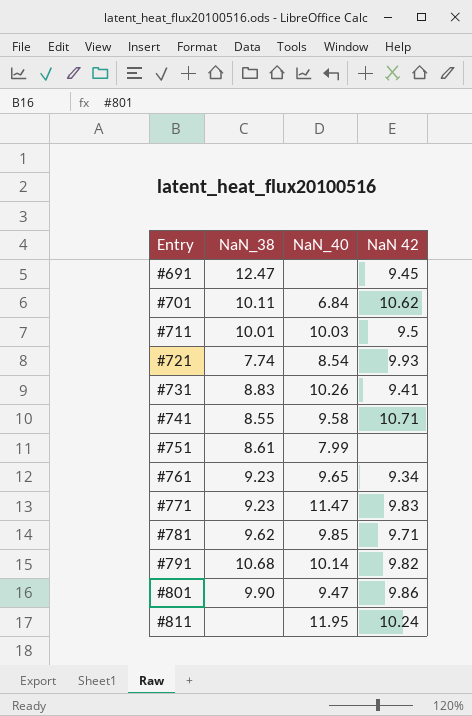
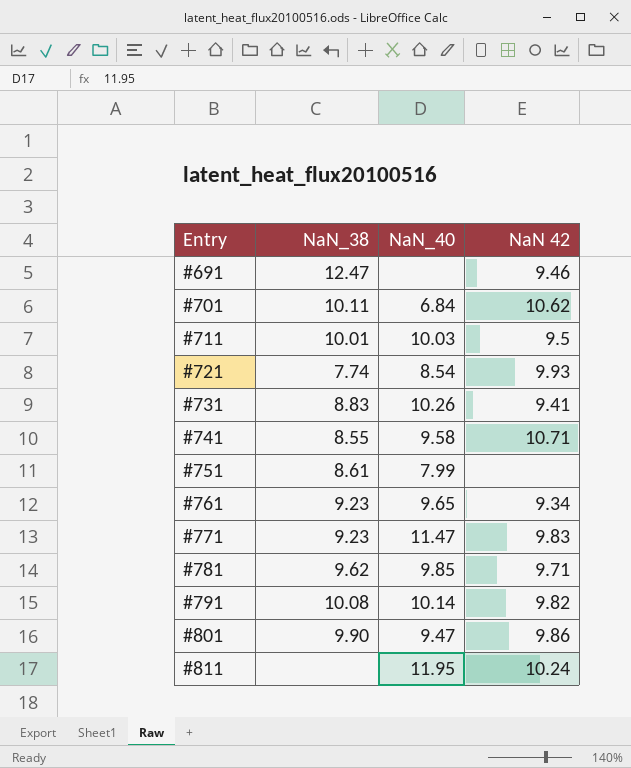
#691 | NaN 42: 9.45 -> 9.46
#791 | NaN_38: 10.68 -> 10.08

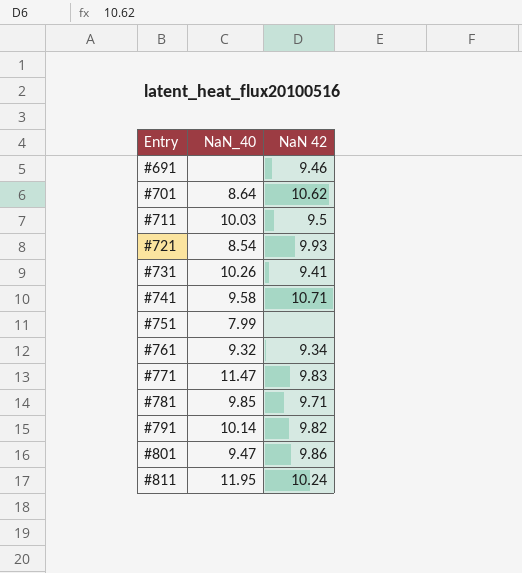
column NaN_38 | position: 2 -> none
#701 | NaN_40: 6.84 -> 8.64
#761 | NaN_40: 9.65 -> 9.32

